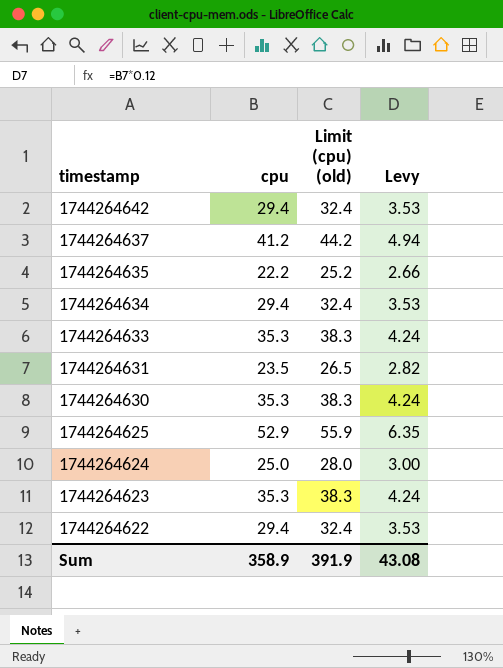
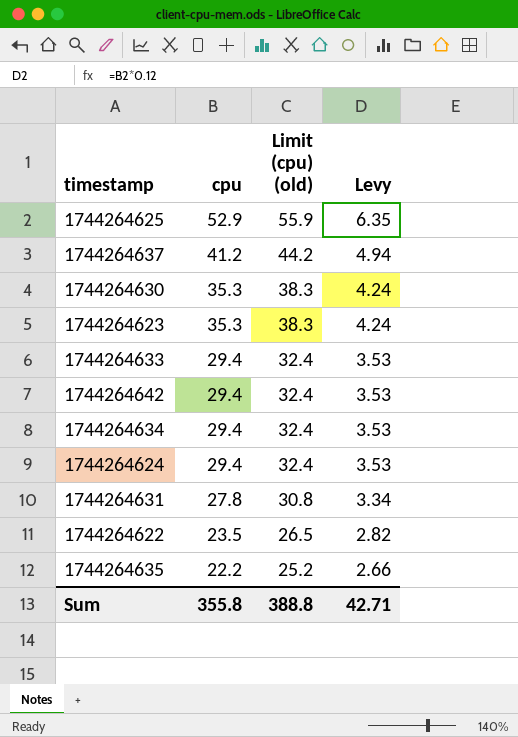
row order: timestamp descending -> cpu descending
1744264633 | cpu: 35.3 -> 29.4
1744264633 | Limit (cpu) (old): 38.3 -> 32.4
1744264633 | Levy: 4.24 -> 3.53
1744264624 | cpu: 25.0 -> 29.4
1744264624 | Limit (cpu) (old): 28.0 -> 32.4
1744264624 | Levy: 3.00 -> 3.53
1744264631 | cpu: 23.5 -> 27.8
1744264631 | Limit (cpu) (old): 26.5 -> 30.8
1744264631 | Levy: 2.82 -> 3.34
1744264622 | cpu: 29.4 -> 23.5
1744264622 | Limit (cpu) (old): 32.4 -> 26.5
1744264622 | Levy: 3.53 -> 2.82
Sum | cpu: 358.9 -> 355.8
Sum | Limit (cpu) (old): 391.9 -> 388.8
Sum | Levy: 43.08 -> 42.71

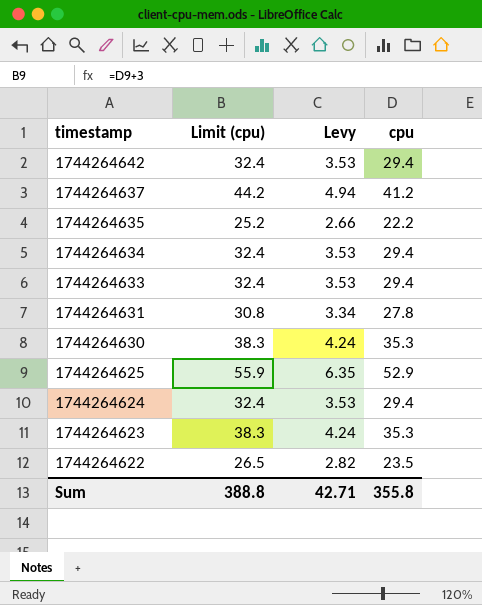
row order: cpu descending -> timestamp descending
column name: Limit (cpu) (old) -> Limit (cpu)
column cpu | position: 2 -> 4

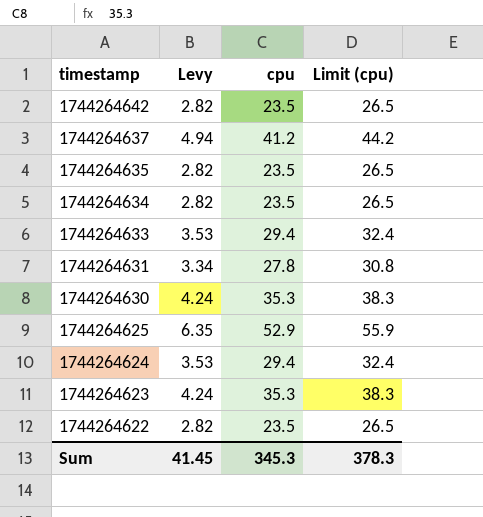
column Limit (cpu) | position: 2 -> 4
1744264642 | Levy: 3.53 -> 2.82
1744264642 | cpu: 29.4 -> 23.5
1744264642 | Limit (cpu): 32.4 -> 26.5
1744264635 | Levy: 2.66 -> 2.82
1744264635 | cpu: 22.2 -> 23.5
1744264635 | Limit (cpu): 25.2 -> 26.5
1744264634 | Levy: 3.53 -> 2.82
1744264634 | cpu: 29.4 -> 23.5
1744264634 | Limit (cpu): 32.4 -> 26.5
Sum | Levy: 42.71 -> 41.45
Sum | cpu: 355.8 -> 345.3
Sum | Limit (cpu): 388.8 -> 378.3

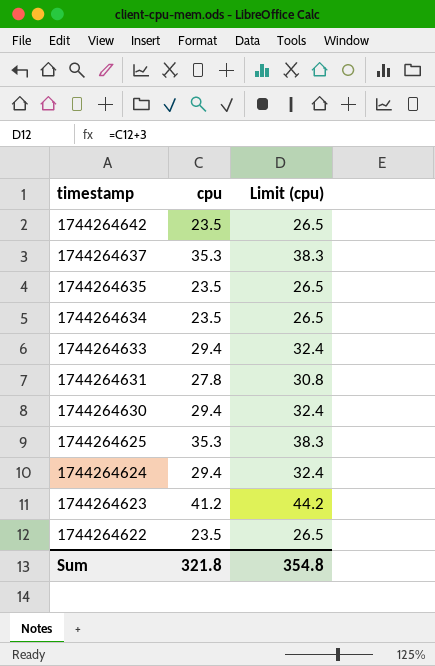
column Levy | formula: [cpu] * 0.12 -> none
1744264637 | cpu: 41.2 -> 35.3
1744264637 | Limit (cpu): 44.2 -> 38.3
1744264630 | cpu: 35.3 -> 29.4
1744264630 | Limit (cpu): 38.3 -> 32.4
1744264625 | cpu: 52.9 -> 35.3
1744264625 | Limit (cpu): 55.9 -> 38.3
1744264623 | cpu: 35.3 -> 41.2
1744264623 | Limit (cpu): 38.3 -> 44.2
Sum | cpu: 345.3 -> 321.8
Sum | Limit (cpu): 378.3 -> 354.8

